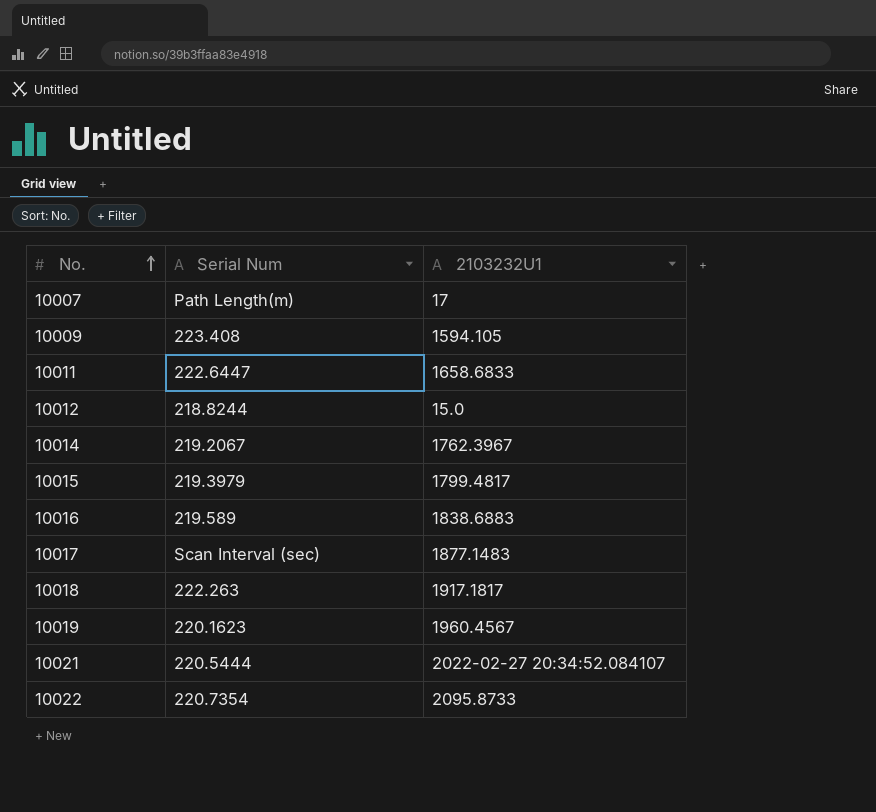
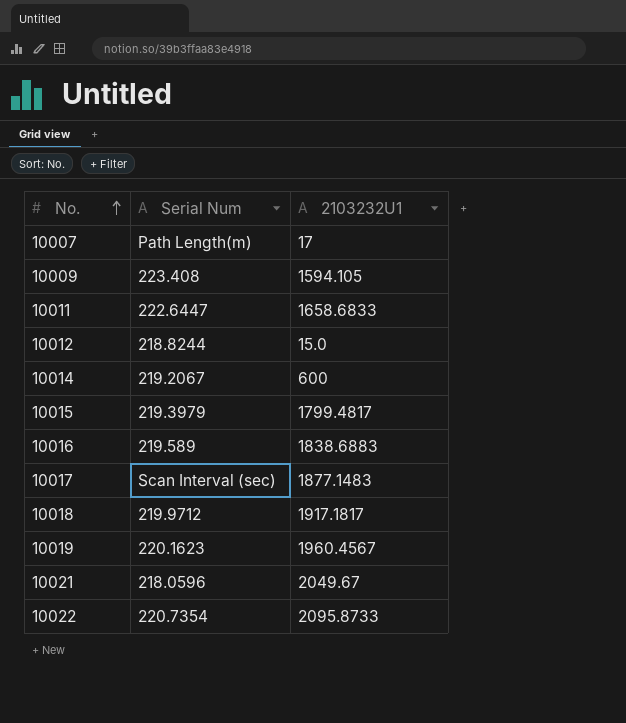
10014 | 2103232U1: 1762.3967 -> 600
10018 | Serial Num: 222.263 -> 219.9712
10021 | Serial Num: 220.5444 -> 218.0596
10021 | 2103232U1: 2022-02-27 20:34:52.084107 -> 2049.67

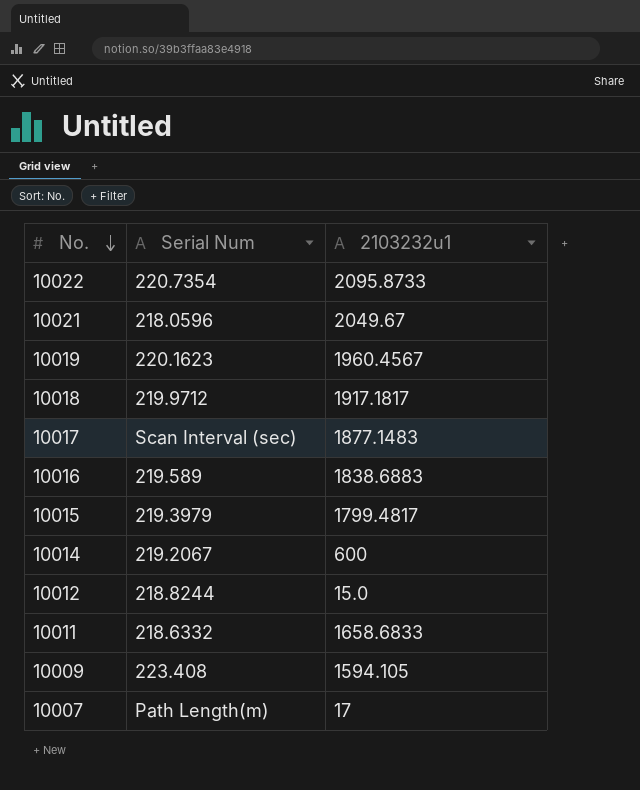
row order: No. ascending -> No. descending
column name: 2103232U1 -> 2103232u1
10011 | Serial Num: 222.6447 -> 218.6332

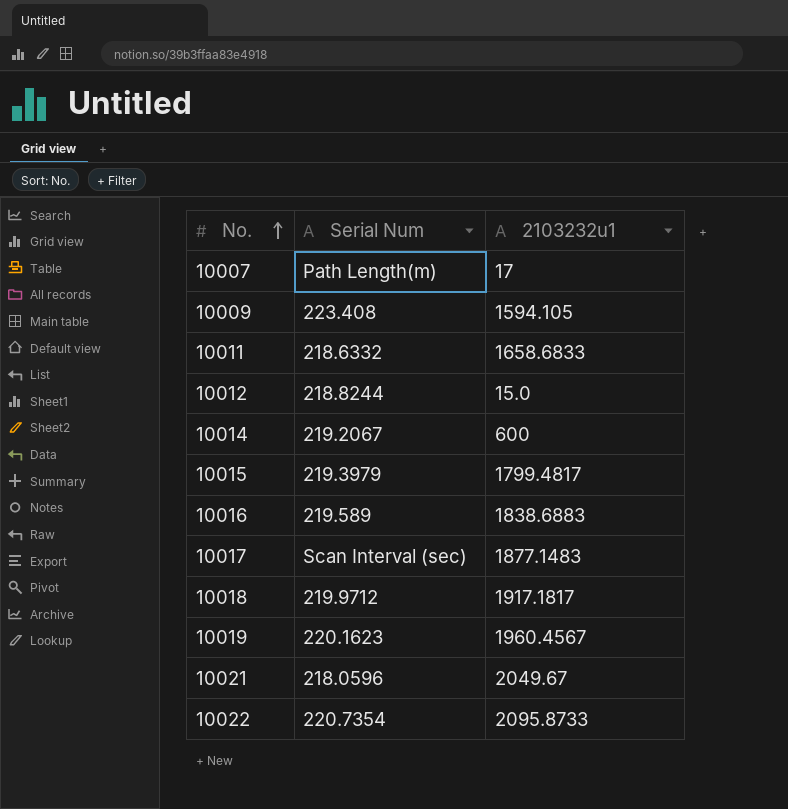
row order: No. descending -> No. ascending

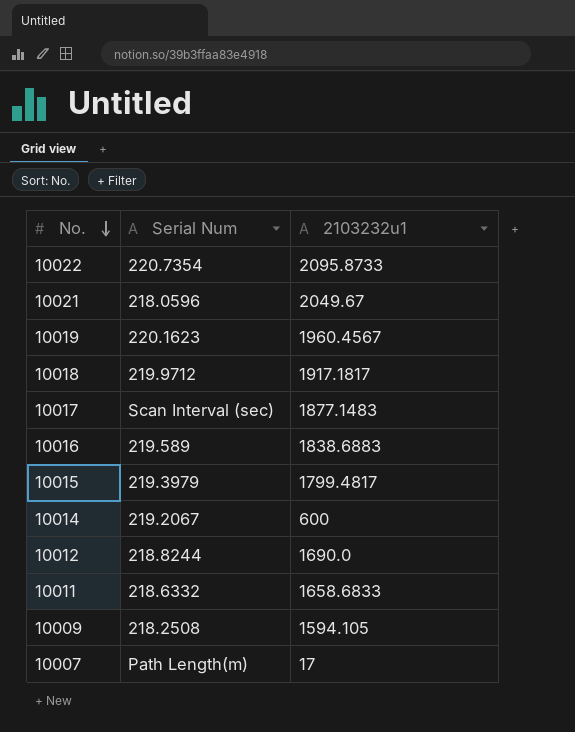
row order: No. ascending -> No. descending
10012 | 2103232u1: 15.0 -> 1690.0
10009 | Serial Num: 223.408 -> 218.2508

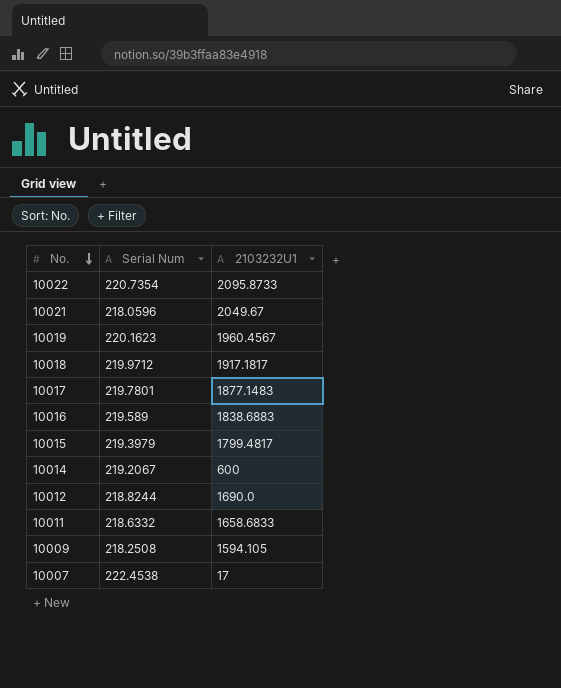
column name: 2103232u1 -> 2103232U1
10017 | Serial Num: Scan Interval (sec) -> 219.7801
10007 | Serial Num: Path Length(m) -> 222.4538

